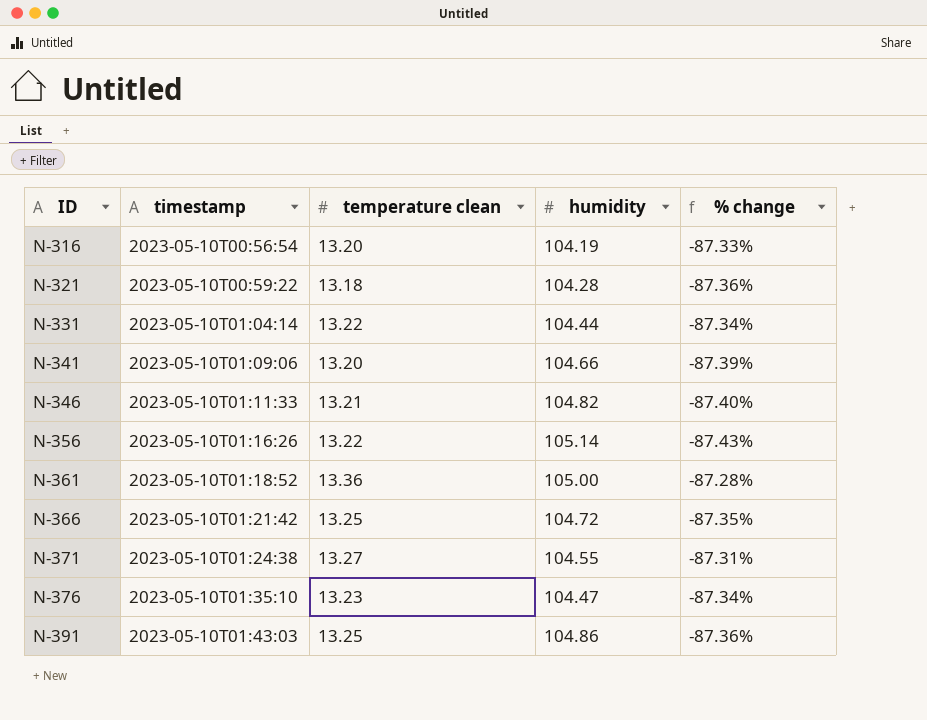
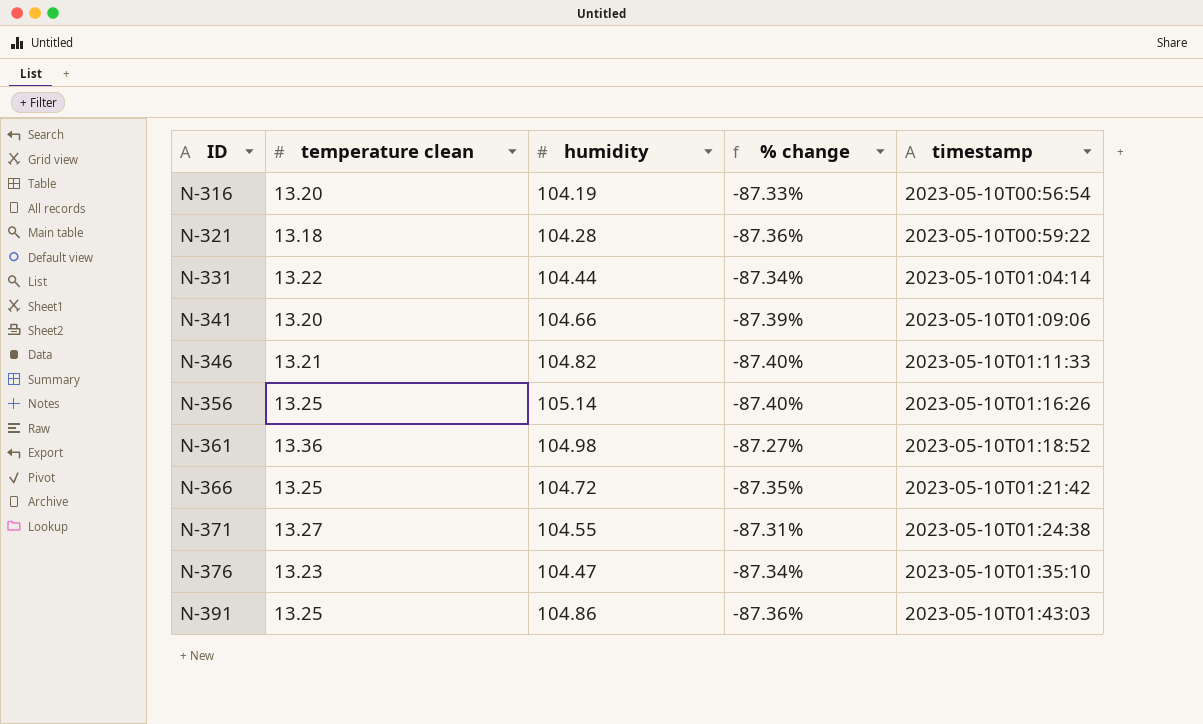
column timestamp | position: 2 -> 5
N-356 | temperature clean: 13.22 -> 13.25
N-356 | % change: -87.43% -> -87.40%
N-361 | humidity: 105.00 -> 104.98
N-361 | % change: -87.28% -> -87.27%

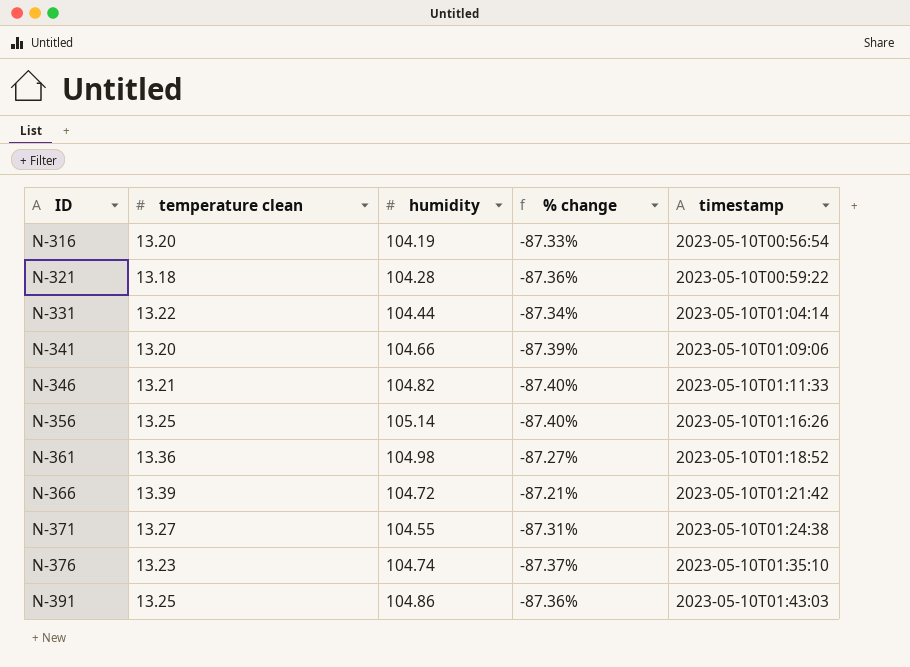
N-366 | temperature clean: 13.25 -> 13.39
N-366 | % change: -87.35% -> -87.21%
N-376 | humidity: 104.47 -> 104.74
N-376 | % change: -87.34% -> -87.37%

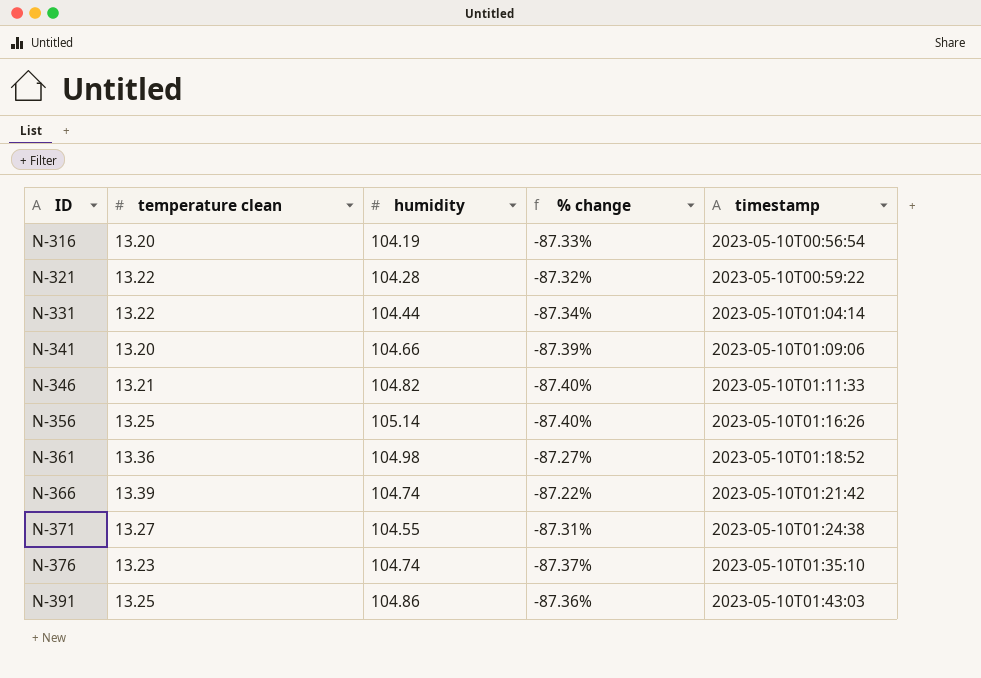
N-321 | temperature clean: 13.18 -> 13.22
N-321 | % change: -87.36% -> -87.32%
N-366 | humidity: 104.72 -> 104.74
N-366 | % change: -87.21% -> -87.22%

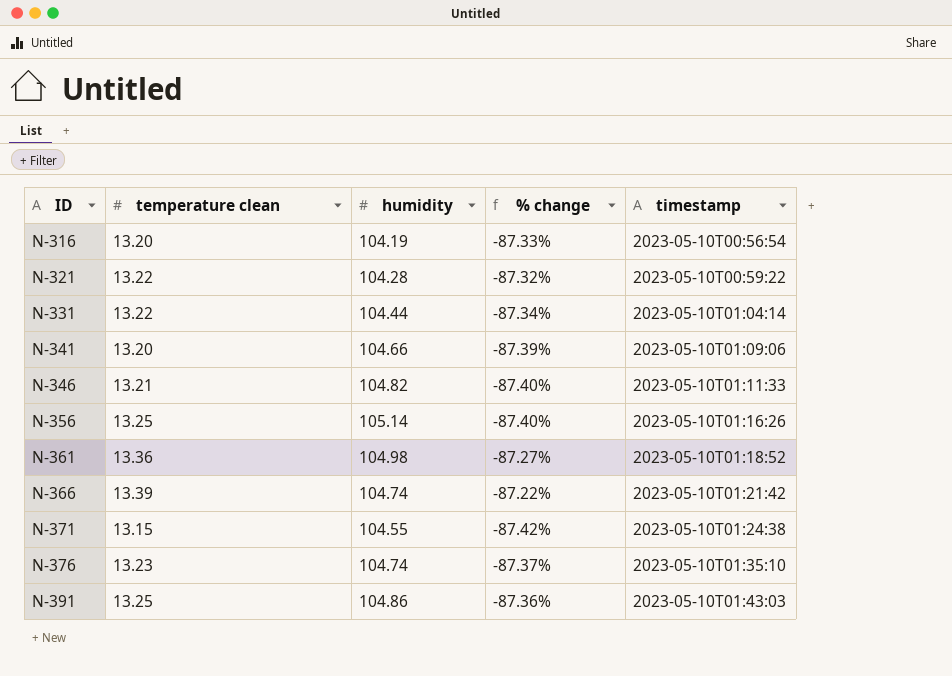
N-371 | temperature clean: 13.27 -> 13.15
N-371 | % change: -87.31% -> -87.42%

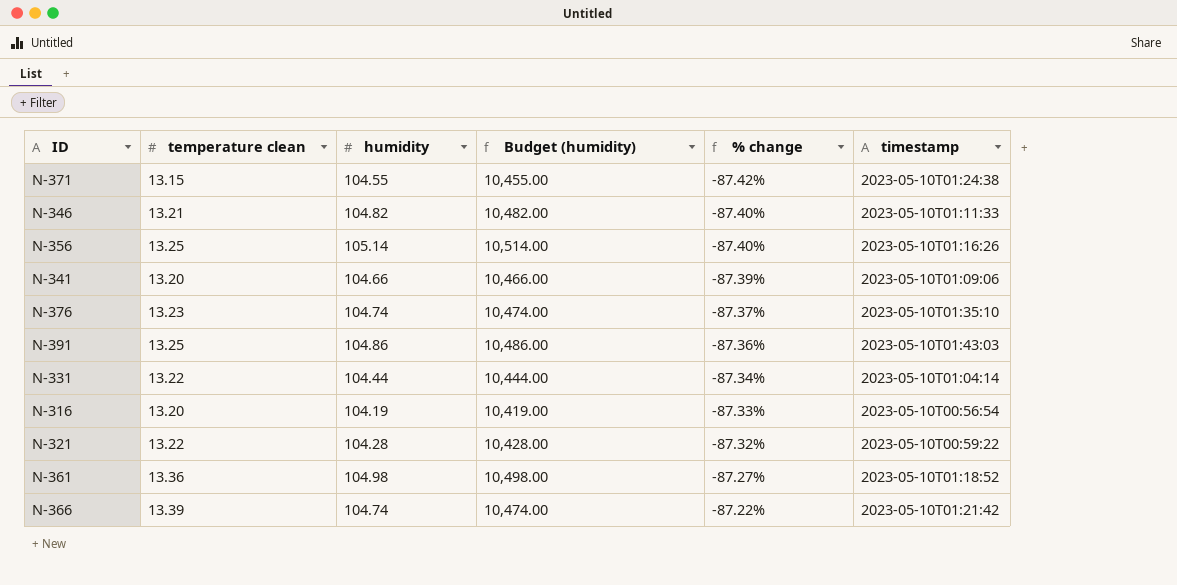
row order: ID ascending -> % change ascending
column Budget (humidity) | formula: none -> [humidity] * 100

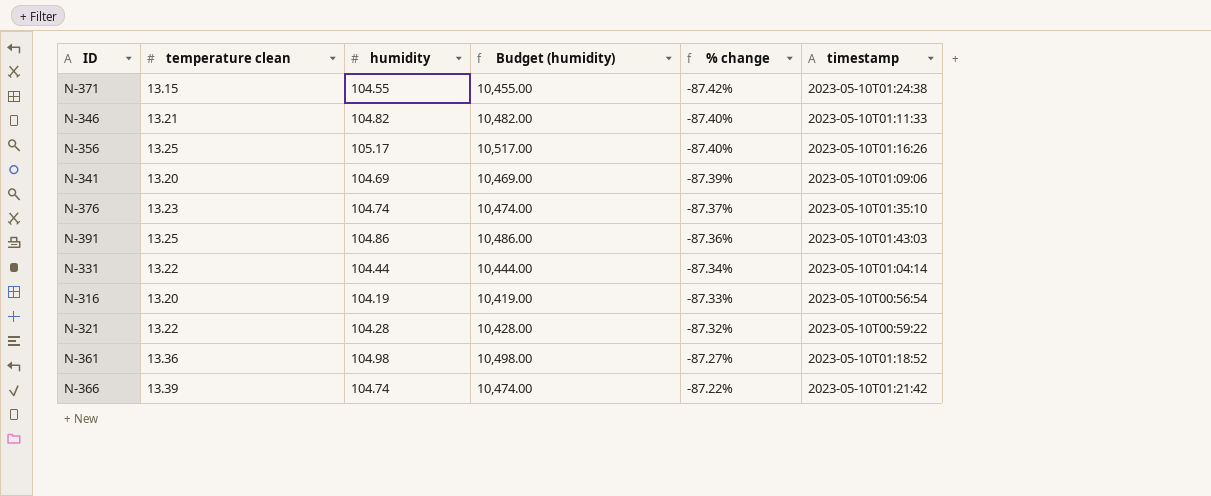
N-356 | humidity: 105.14 -> 105.17
N-356 | Budget (humidity): 10,514.00 -> 10,517.00
N-341 | humidity: 104.66 -> 104.69
N-341 | Budget (humidity): 10,466.00 -> 10,469.00

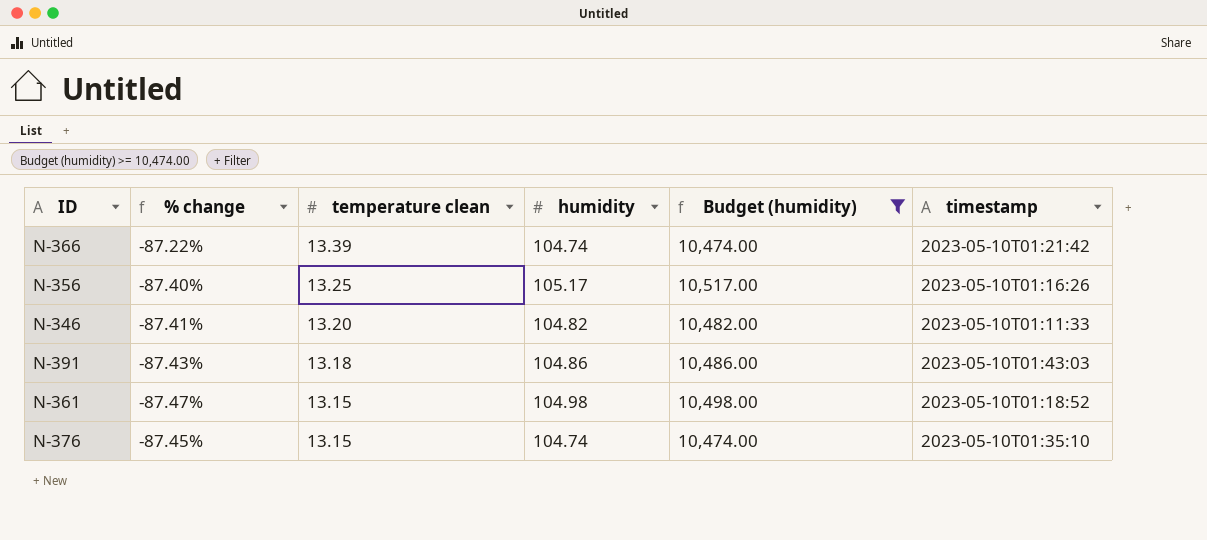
filter: none -> Budget (humidity) >= 10,474.00
row order: % change ascending -> temperature clean descending
column % change | position: 5 -> 2
N-346 | % change: -87.40% -> -87.41%
N-346 | temperature clean: 13.21 -> 13.20
N-391 | % change: -87.36% -> -87.43%
N-391 | temperature clean: 13.25 -> 13.18
N-361 | % change: -87.27% -> -87.47%
N-361 | temperature clean: 13.36 -> 13.15
N-376 | % change: -87.37% -> -87.45%
N-376 | temperature clean: 13.23 -> 13.15

